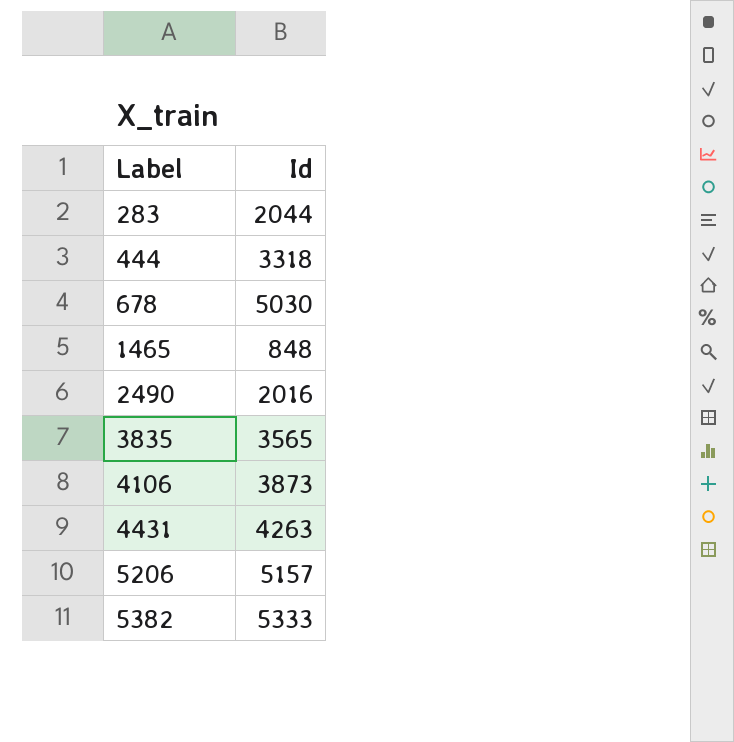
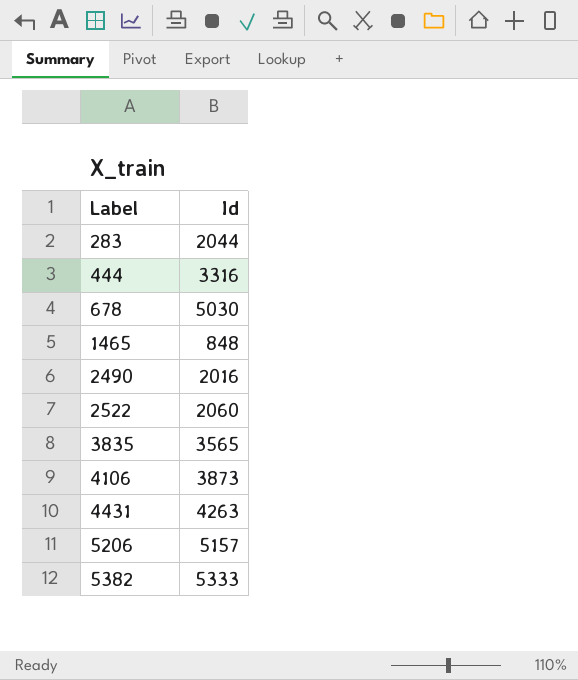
444 | Id: 3318 -> 3316
row 2522: none -> 2060

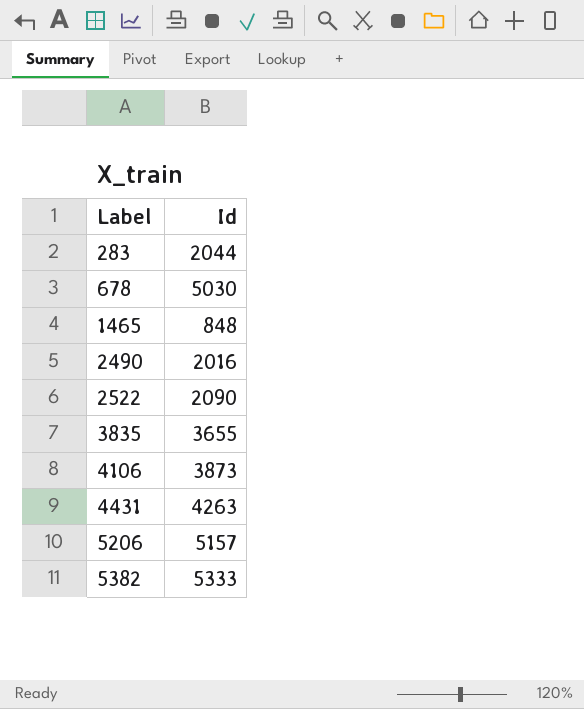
row 444: 3316 -> none
2522 | Id: 2060 -> 2090
3835 | Id: 3565 -> 3655

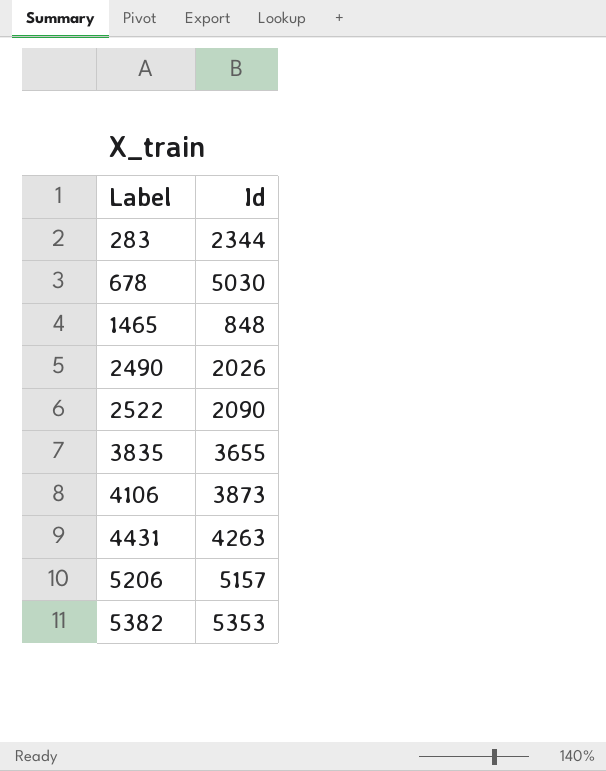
283 | Id: 2044 -> 2344
2490 | Id: 2016 -> 2026
5382 | Id: 5333 -> 5353

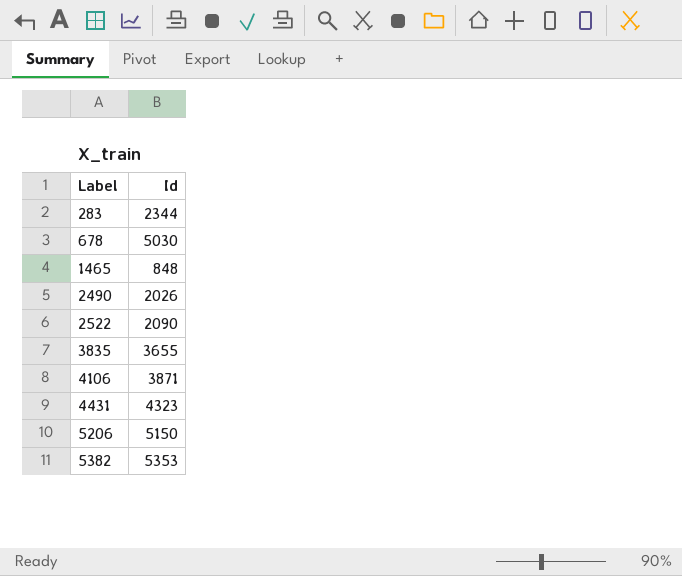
4106 | Id: 3873 -> 3871
4431 | Id: 4263 -> 4323
5206 | Id: 5157 -> 5150

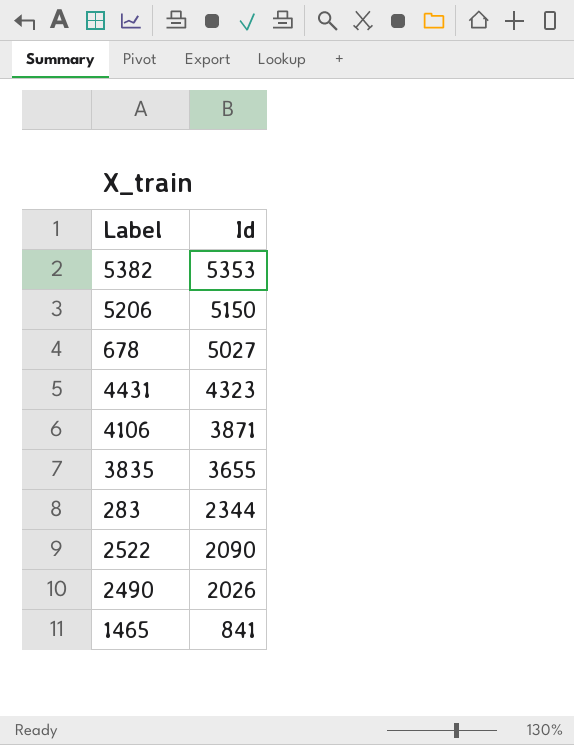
row order: Label ascending -> Id descending
678 | Id: 5030 -> 5027
1465 | Id: 848 -> 841

